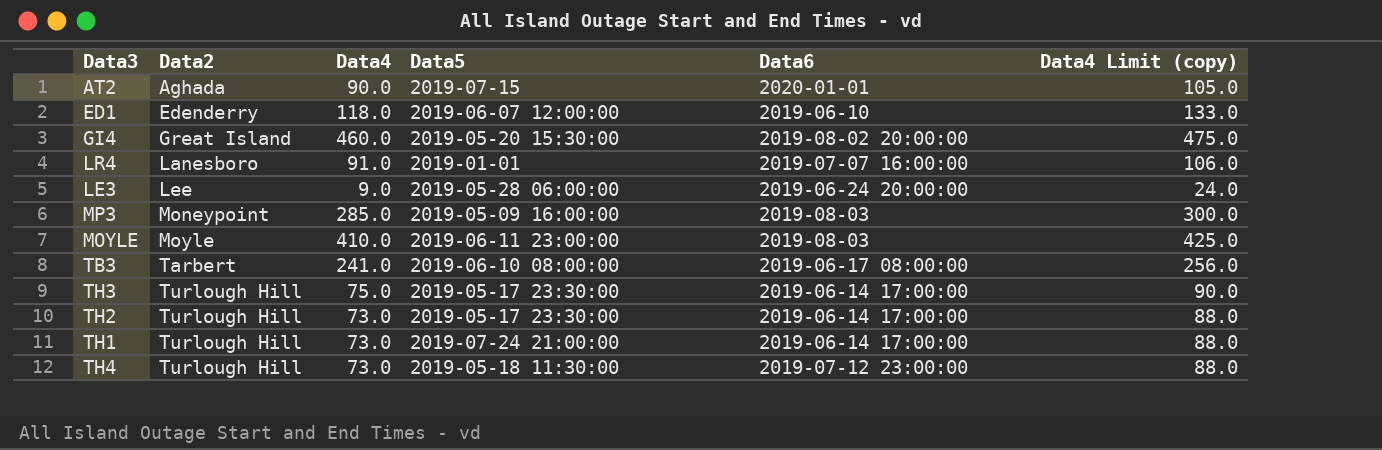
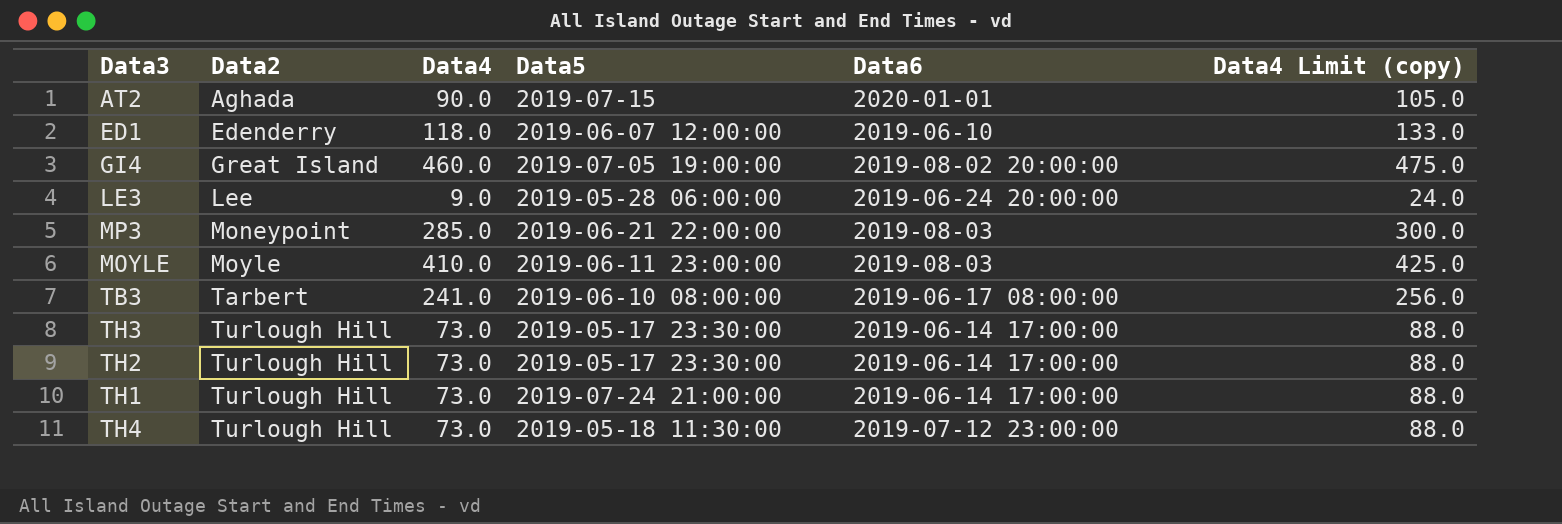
row LR4: Lanesboro | 91.0 | 2019-01-01 | 2019-07-07 16:00:00 | 106.0 -> none
GI4 | Data5: 2019-05-20 15:30:00 -> 2019-07-05 19:00:00
MP3 | Data5: 2019-05-09 16:00:00 -> 2019-06-21 22:00:00
TH3 | Data4: 75.0 -> 73.0
TH3 | Data4 Limit (copy): 90.0 -> 88.0

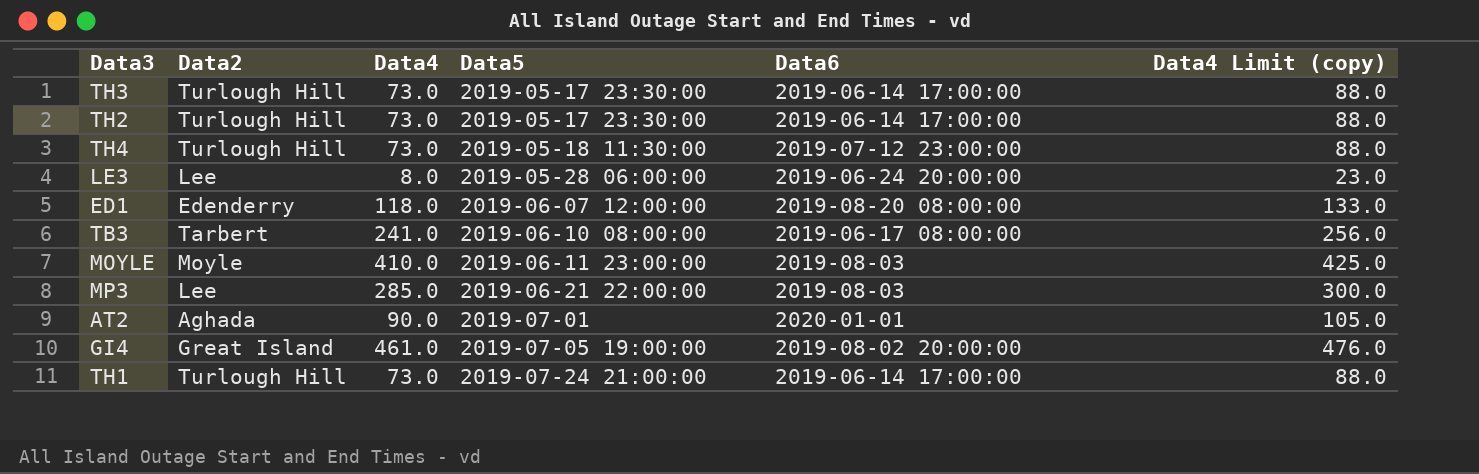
row order: Data2 ascending -> Data5 ascending
LE3 | Data4: 9.0 -> 8.0
LE3 | Data4 Limit (copy): 24.0 -> 23.0
ED1 | Data6: 2019-06-10 -> 2019-08-20 08:00:00
MP3 | Data2: Moneypoint -> Lee
AT2 | Data5: 2019-07-15 -> 2019-07-01
GI4 | Data4: 460.0 -> 461.0
GI4 | Data4 Limit (copy): 475.0 -> 476.0

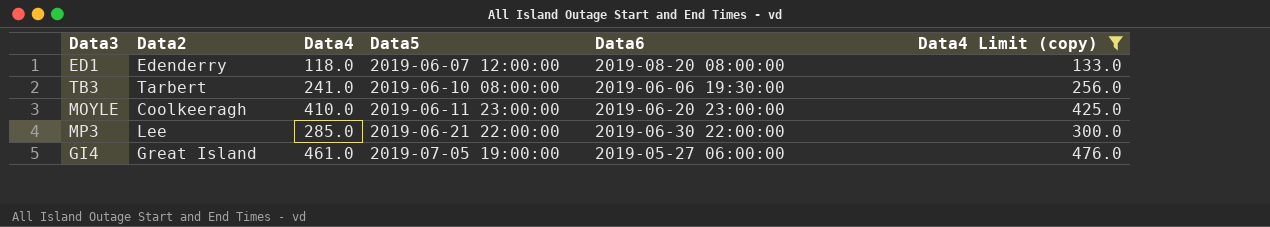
filter: none -> Data4 Limit (copy) >= 133.0
TB3 | Data6: 2019-06-17 08:00:00 -> 2019-06-06 19:30:00
MOYLE | Data2: Moyle -> Coolkeeragh
MOYLE | Data6: 2019-08-03 -> 2019-06-20 23:00:00
MP3 | Data6: 2019-08-03 -> 2019-06-30 22:00:00
GI4 | Data6: 2019-08-02 20:00:00 -> 2019-05-27 06:00:00

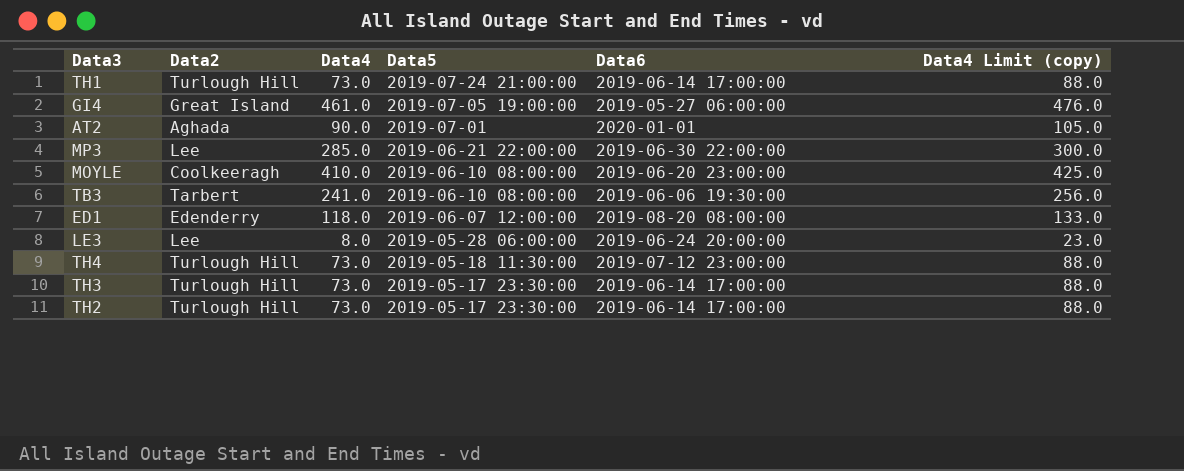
filter: Data4 Limit (copy) >= 133.0 -> none
row order: Data5 ascending -> Data5 descending
MOYLE | Data5: 2019-06-11 23:00:00 -> 2019-06-10 08:00:00

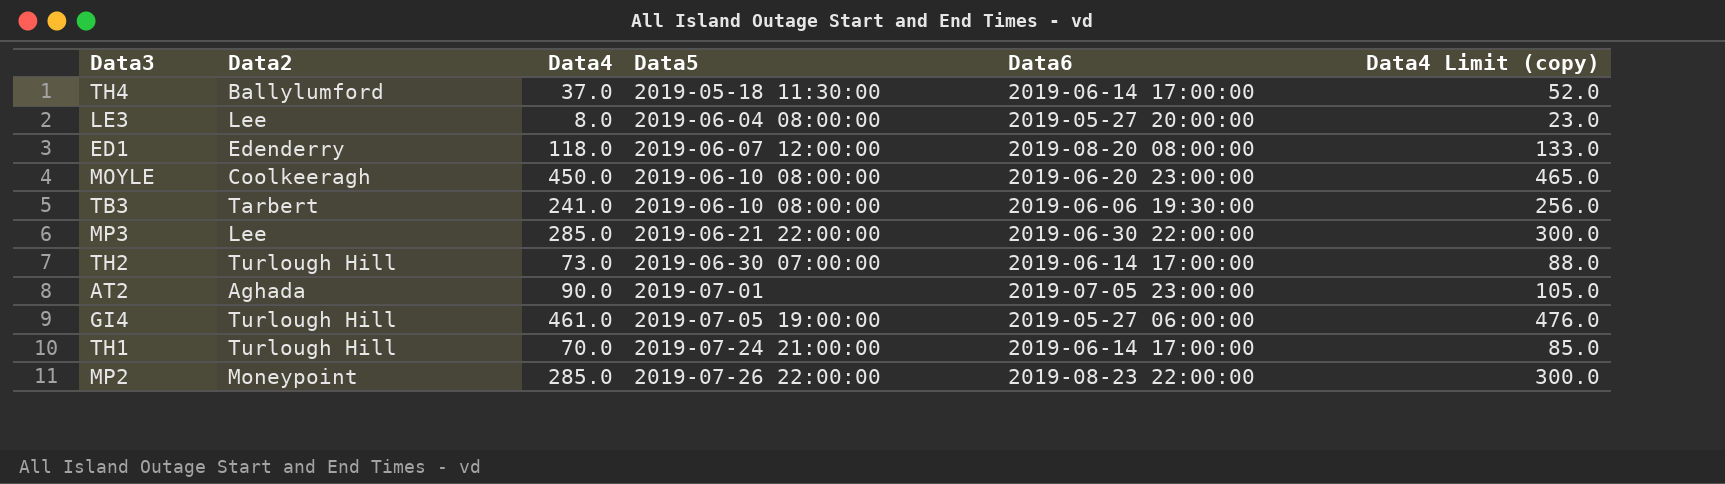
row order: Data5 descending -> Data5 ascending
row TH3: Turlough Hill | 73.0 | 2019-05-17 23:30:00 | 2019-06-14 17:00:00 | 88.0 -> none
TH4 | Data2: Turlough Hill -> Ballylumford
TH4 | Data4: 73.0 -> 37.0
TH4 | Data6: 2019-07-12 23:00:00 -> 2019-06-14 17:00:00
TH4 | Data4 Limit (copy): 88.0 -> 52.0
LE3 | Data5: 2019-05-28 06:00:00 -> 2019-06-04 08:00:00
LE3 | Data6: 2019-06-24 20:00:00 -> 2019-05-27 20:00:00
MOYLE | Data4: 410.0 -> 450.0
MOYLE | Data4 Limit (copy): 425.0 -> 465.0
TH2 | Data5: 2019-05-17 23:30:00 -> 2019-06-30 07:00:00
AT2 | Data6: 2020-01-01 -> 2019-07-05 23:00:00
GI4 | Data2: Great Island -> Turlough Hill
TH1 | Data4: 73.0 -> 70.0
TH1 | Data4 Limit (copy): 88.0 -> 85.0
row MP2: none -> Moneypoint | 285.0 | 2019-07-26 22:00:00 | 2019-08-23 22:00:00 | 300.0

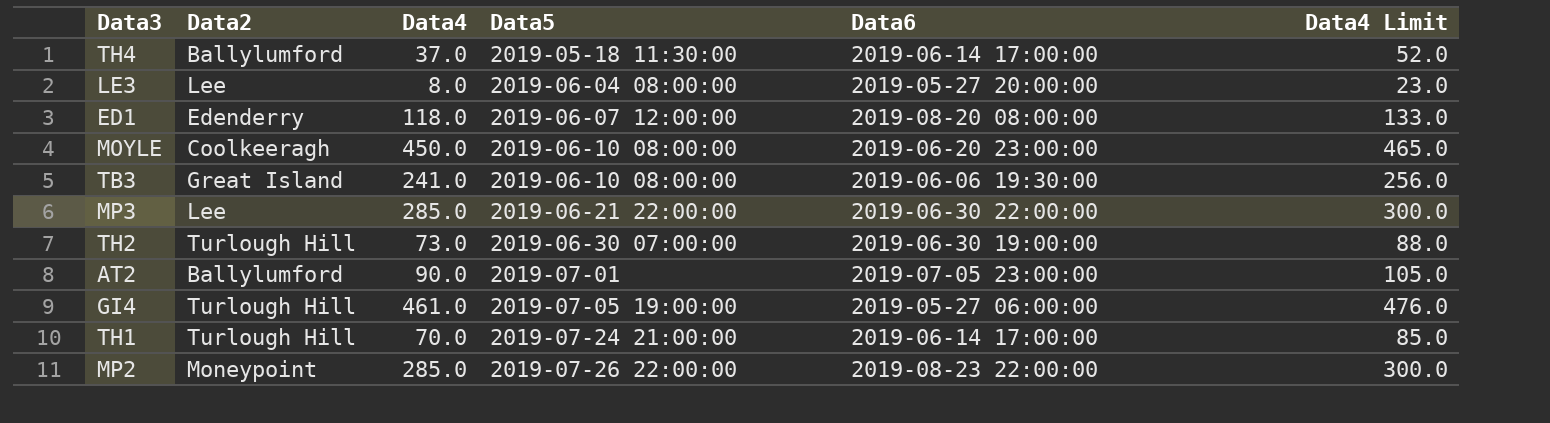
column name: Data4 Limit (copy) -> Data4 Limit
TB3 | Data2: Tarbert -> Great Island
TH2 | Data6: 2019-06-14 17:00:00 -> 2019-06-30 19:00:00
AT2 | Data2: Aghada -> Ballylumford

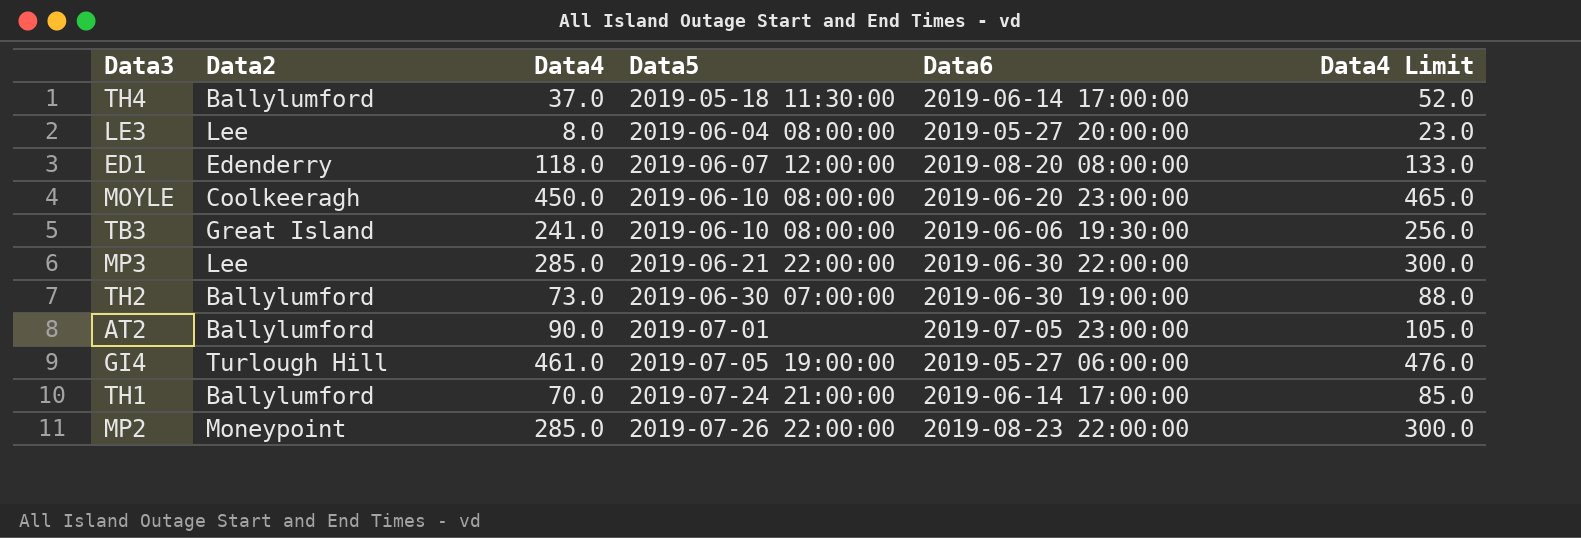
TH2 | Data2: Turlough Hill -> Ballylumford
TH1 | Data2: Turlough Hill -> Ballylumford

